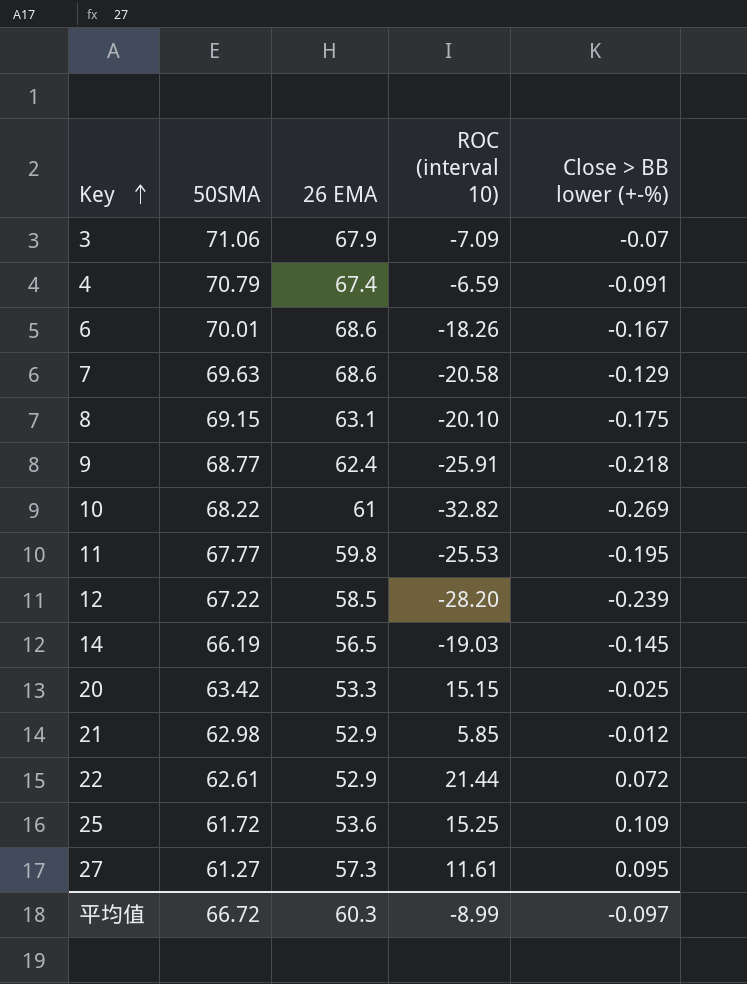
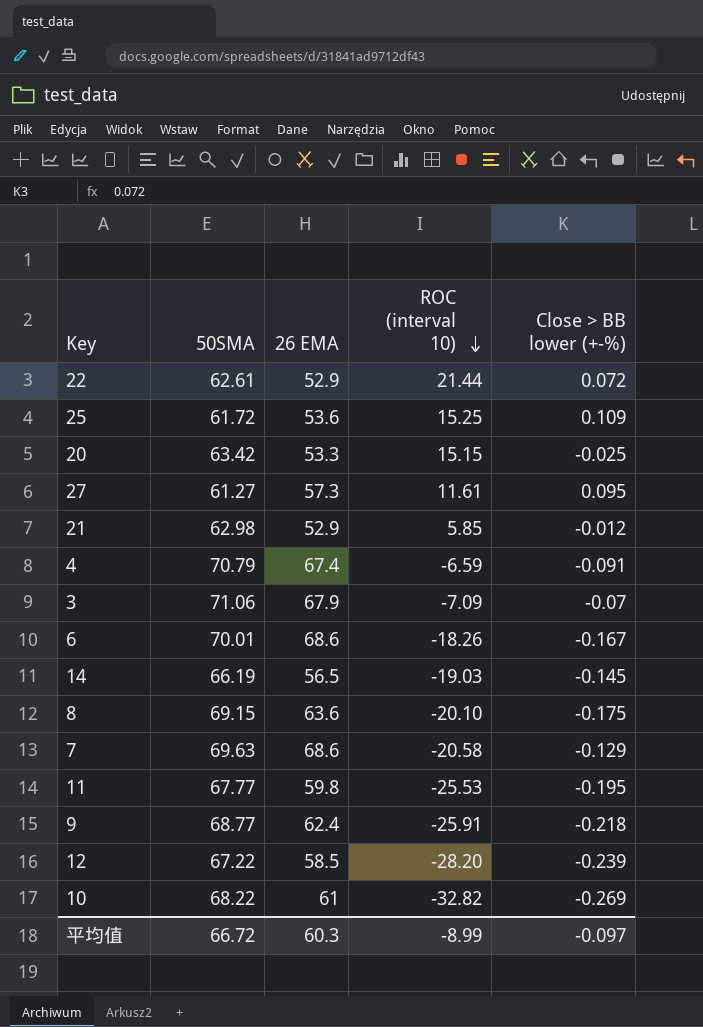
row order: Key ascending -> ROC (interval 10) descending
8 | 26 EMA: 63.1 -> 63.6

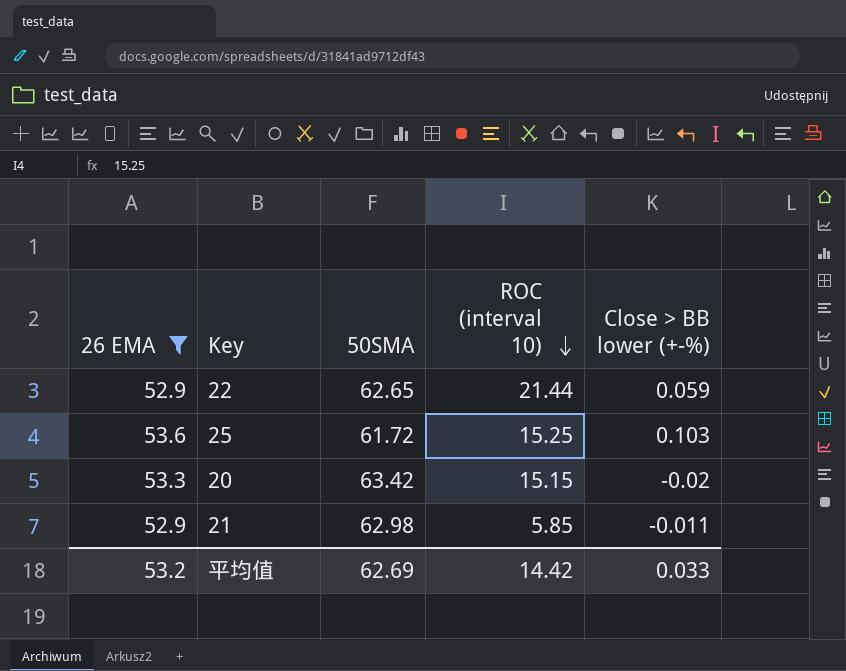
filter: none -> 26 EMA <= 53.6
column 26 EMA | position: 3 -> 1
22 | 50SMA: 62.61 -> 62.65
22 | Close > BB lower (+-%): 0.072 -> 0.059
25 | Close > BB lower (+-%): 0.109 -> 0.103
20 | Close > BB lower (+-%): -0.025 -> -0.02
21 | Close > BB lower (+-%): -0.012 -> -0.011
平均值 | 26 EMA: 60.3 -> 53.2
平均值 | 50SMA: 66.72 -> 62.69
平均值 | ROC (interval 10): -8.99 -> 14.42
平均值 | Close > BB lower (+-%): -0.097 -> 0.033

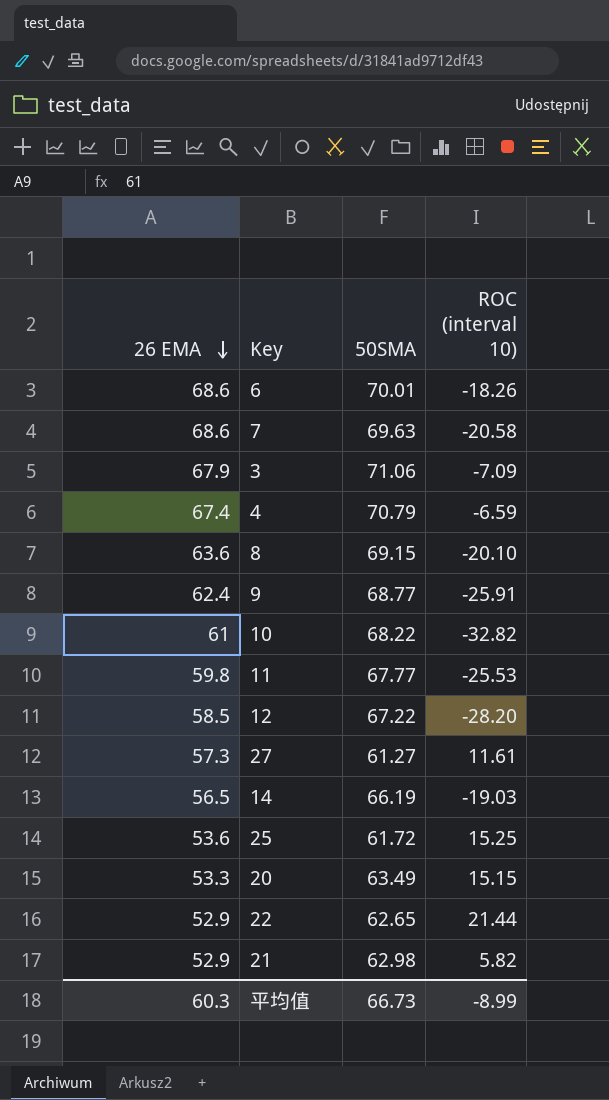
filter: 26 EMA <= 53.6 -> none
row order: ROC (interval 10) descending -> 26 EMA descending
column Close > BB lower (+-%) | position: 5 -> none
20 | 50SMA: 63.42 -> 63.49
21 | ROC (interval 10): 5.85 -> 5.82
平均值 | 26 EMA: 53.2 -> 60.3
平均值 | 50SMA: 62.69 -> 66.73
平均值 | ROC (interval 10): 14.42 -> -8.99

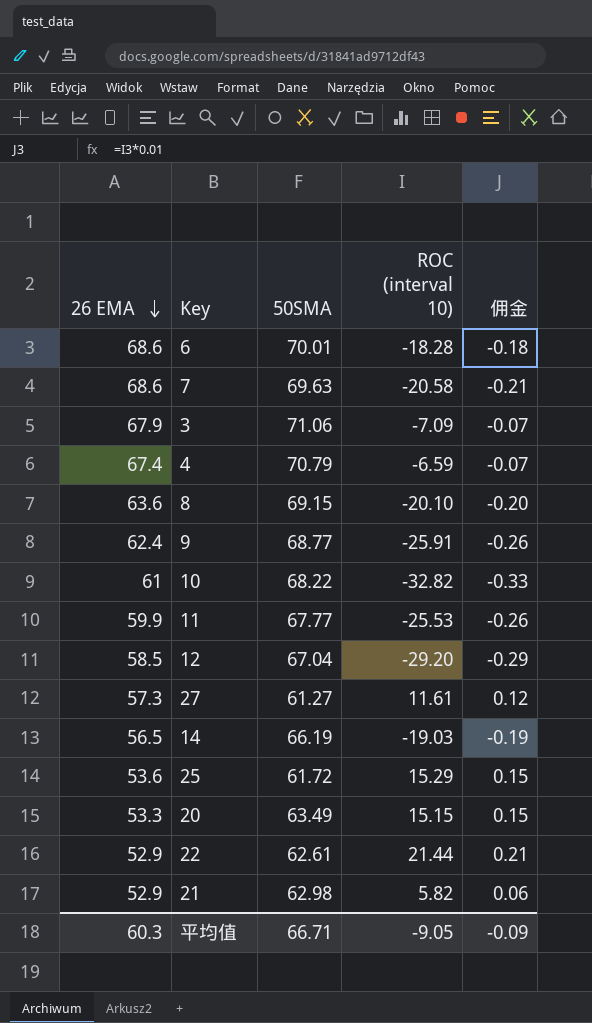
column 佣金 | formula: none -> [ROC (interval 10)] * 0.01
6 | ROC (interval 10): -18.26 -> -18.28
11 | 26 EMA: 59.8 -> 59.9
12 | 50SMA: 67.22 -> 67.04
12 | ROC (interval 10): -28.20 -> -29.20
25 | ROC (interval 10): 15.25 -> 15.29
22 | 50SMA: 62.65 -> 62.61
平均值 | 50SMA: 66.73 -> 66.71
平均值 | ROC (interval 10): -8.99 -> -9.05

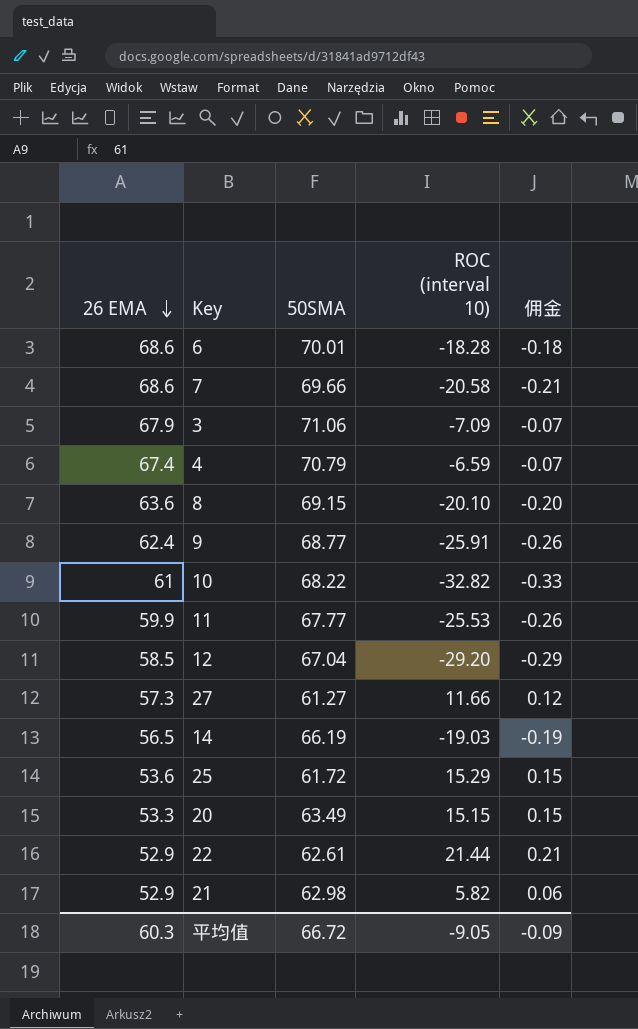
7 | 50SMA: 69.63 -> 69.66
27 | ROC (interval 10): 11.61 -> 11.66
平均值 | 50SMA: 66.71 -> 66.72

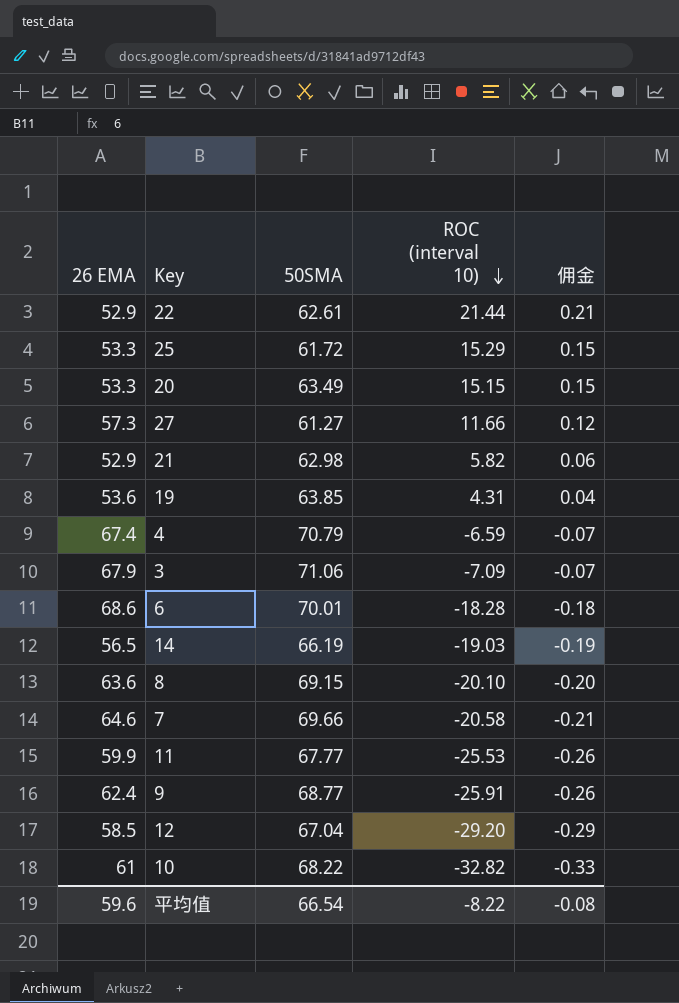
row order: 26 EMA descending -> ROC (interval 10) descending
25 | 26 EMA: 53.6 -> 53.3
row 19: none -> 53.6 | 63.85 | 4.31 | 0.04
7 | 26 EMA: 68.6 -> 64.6
平均值 | 26 EMA: 60.3 -> 59.6
平均值 | 50SMA: 66.72 -> 66.54
平均值 | ROC (interval 10): -9.05 -> -8.22
平均值 | 佣金: -0.09 -> -0.08

